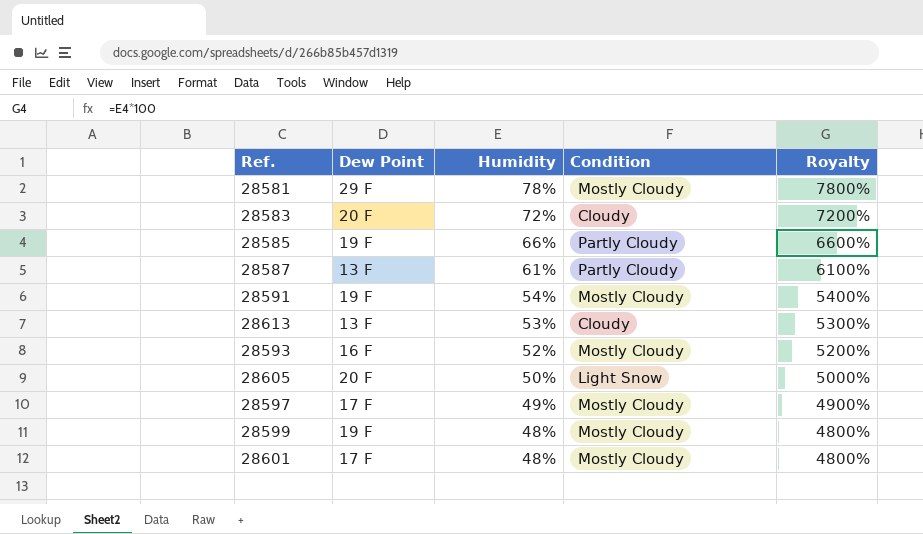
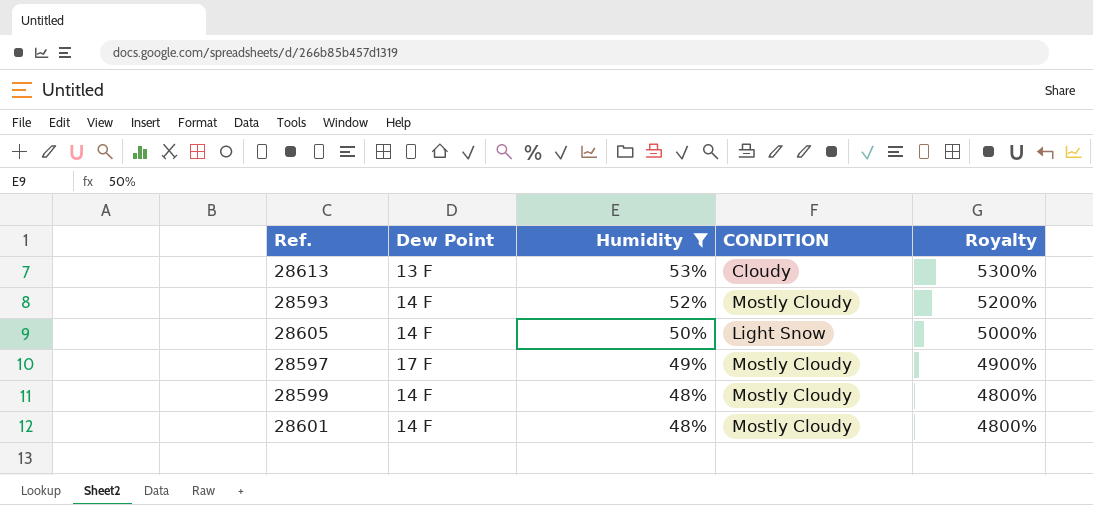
filter: none -> Humidity <= 53%
column name: Condition -> CONDITION
28593 | Dew Point: 16 F -> 14 F
28605 | Dew Point: 20 F -> 14 F
28599 | Dew Point: 19 F -> 14 F
28601 | Dew Point: 17 F -> 14 F

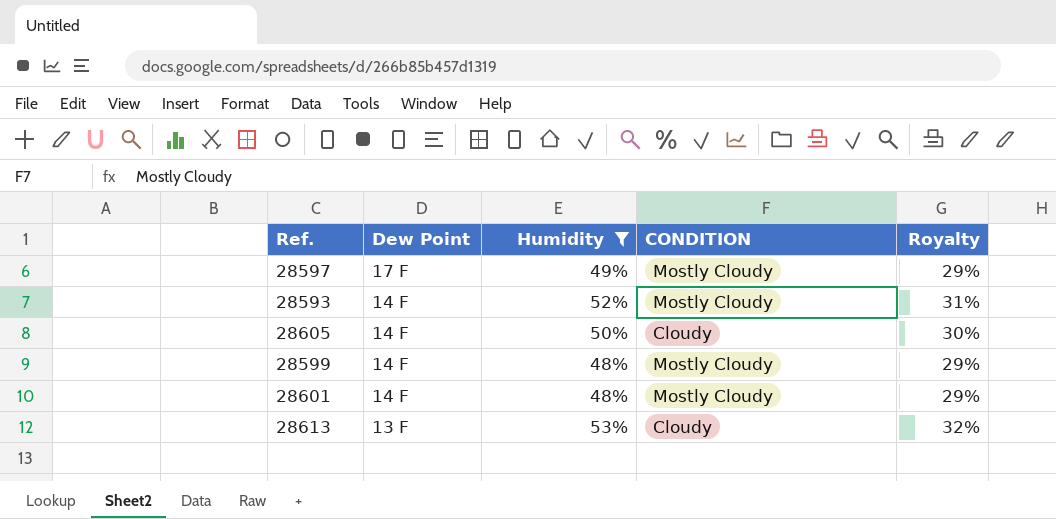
row order: Humidity descending -> Dew Point descending
column Royalty | formula: [Humidity] * 100 -> [Humidity] * 0.6
28605 | CONDITION: Light Snow -> Cloudy

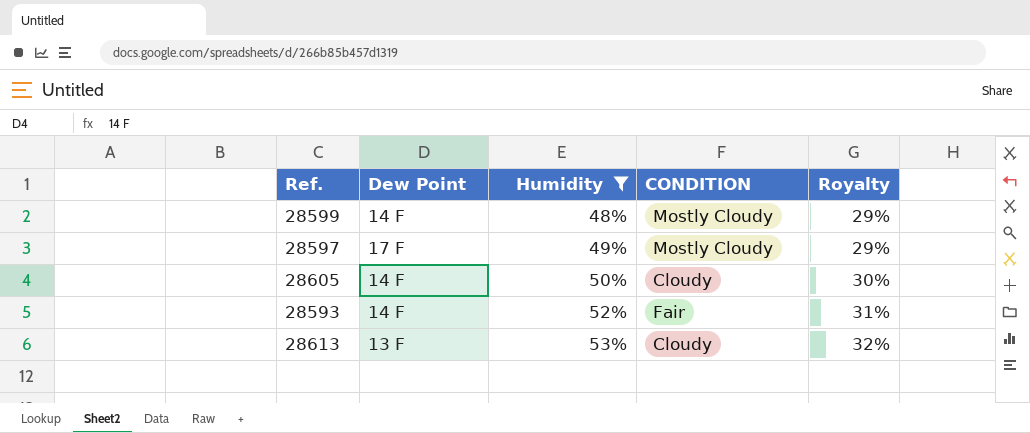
row order: Dew Point descending -> Humidity ascending
row 28601: 14 F | 48% | Mostly Cloudy | 29% -> none
28593 | CONDITION: Mostly Cloudy -> Fair

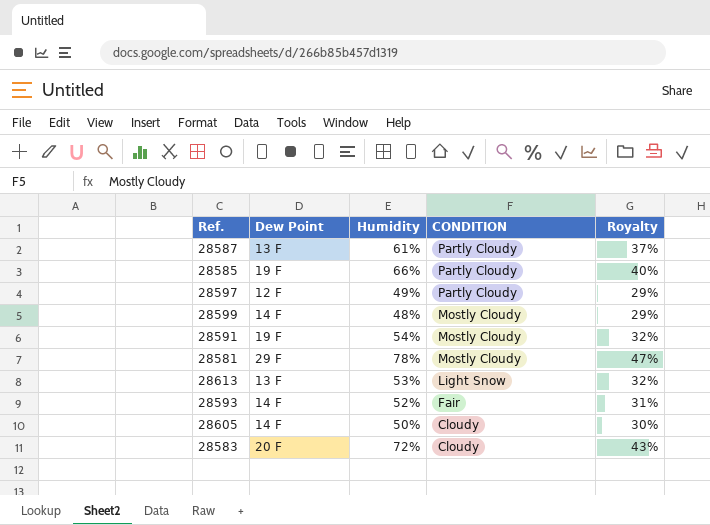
filter: Humidity <= 53% -> none
row order: Humidity ascending -> CONDITION descending
28597 | Dew Point: 17 F -> 12 F
28597 | CONDITION: Mostly Cloudy -> Partly Cloudy
28613 | CONDITION: Cloudy -> Light Snow

